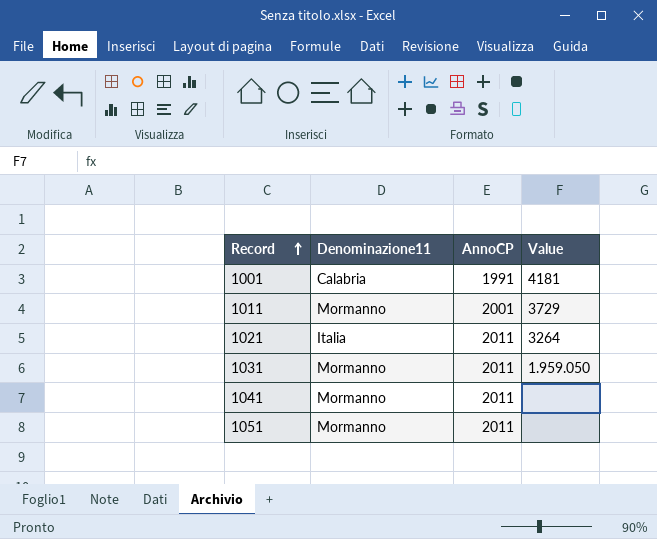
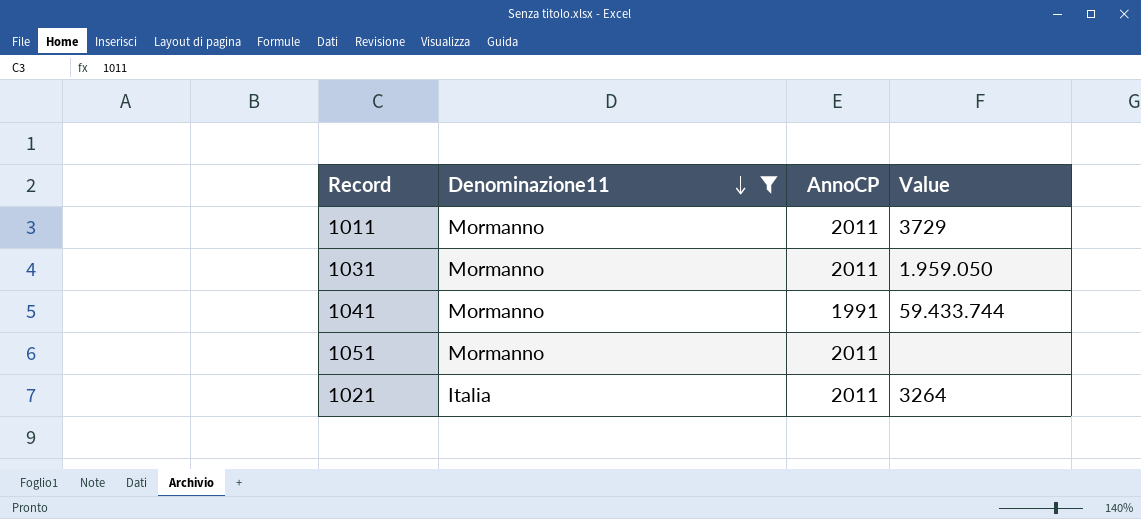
filter: none -> Denominazione11 != Calabria
row order: Record ascending -> Denominazione11 descending
1011 | AnnoCP: 2001 -> 2011
1041 | AnnoCP: 2011 -> 1991
1041 | Value: none -> 59.433.744

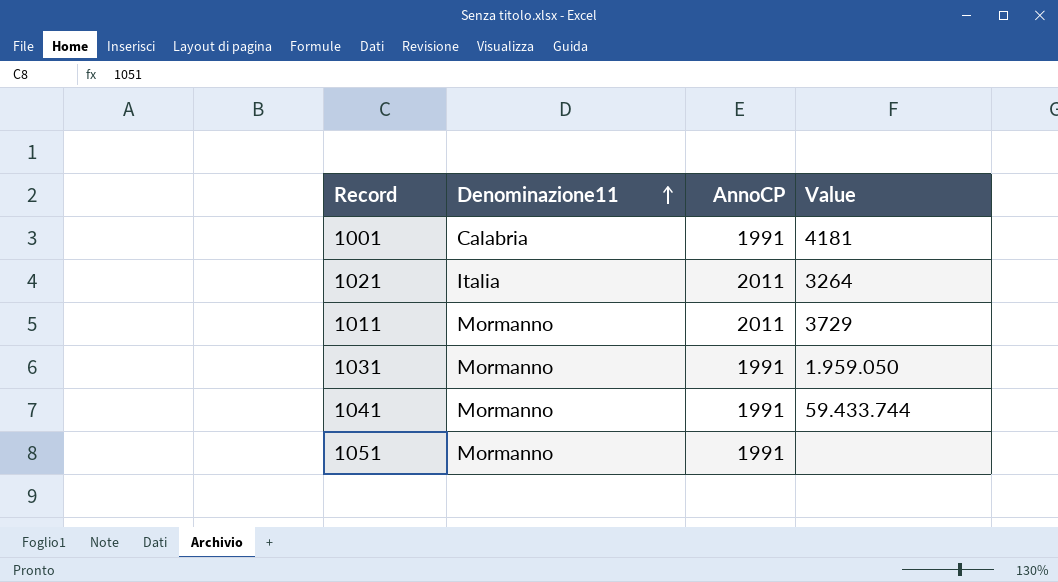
filter: Denominazione11 != Calabria -> none
row order: Denominazione11 descending -> Denominazione11 ascending
1031 | AnnoCP: 2011 -> 1991
1051 | AnnoCP: 2011 -> 1991

